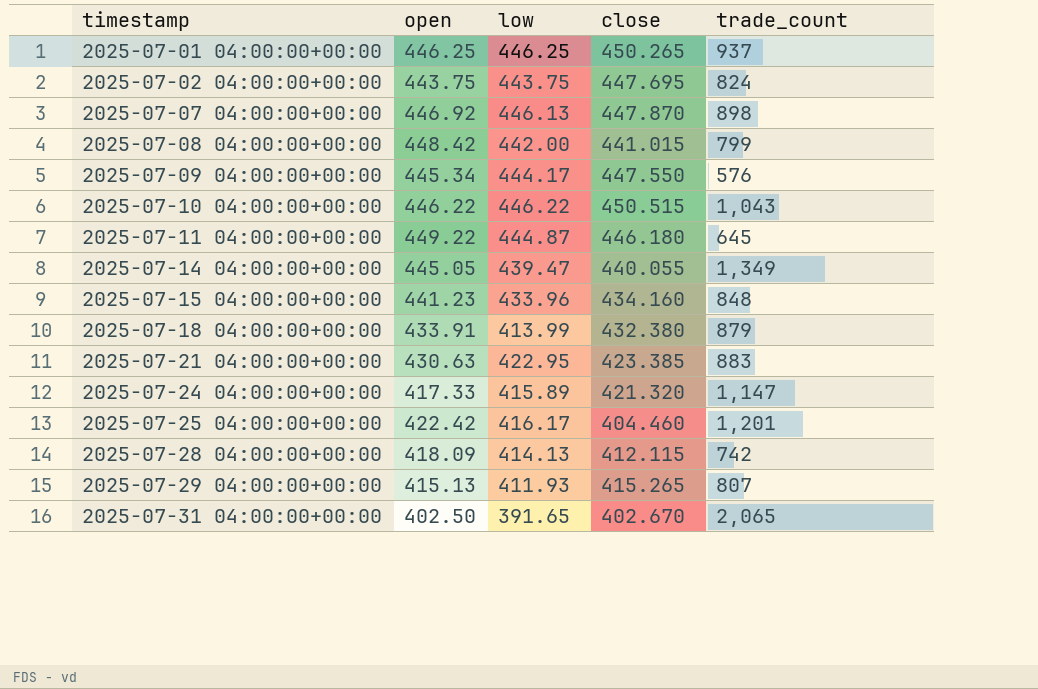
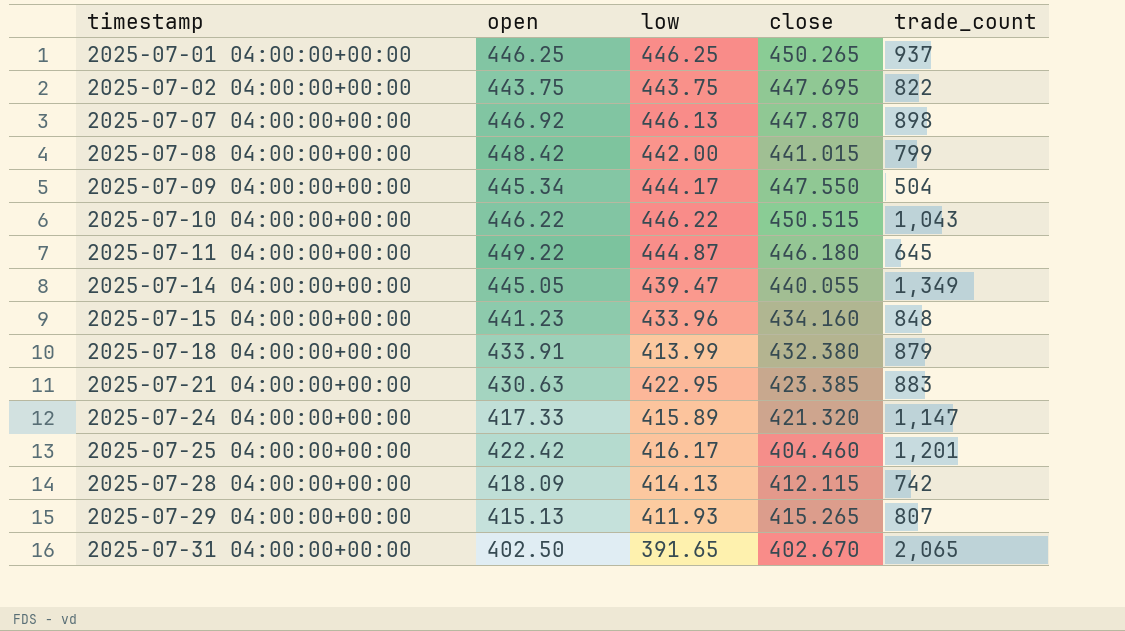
2025-07-02 04:00:00+00:00 | trade_count: 824 -> 822
2025-07-09 04:00:00+00:00 | trade_count: 576 -> 504

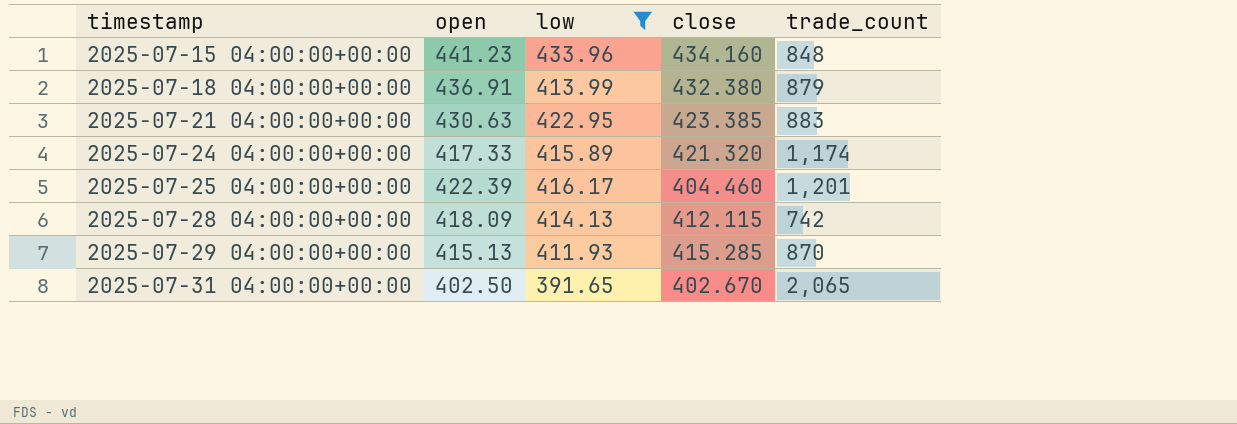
filter: none -> low <= 433.96
2025-07-18 04:00:00+00:00 | open: 433.91 -> 436.91
2025-07-24 04:00:00+00:00 | trade_count: 1,147 -> 1,174
2025-07-25 04:00:00+00:00 | open: 422.42 -> 422.39
2025-07-29 04:00:00+00:00 | close: 415.265 -> 415.285
2025-07-29 04:00:00+00:00 | trade_count: 807 -> 870

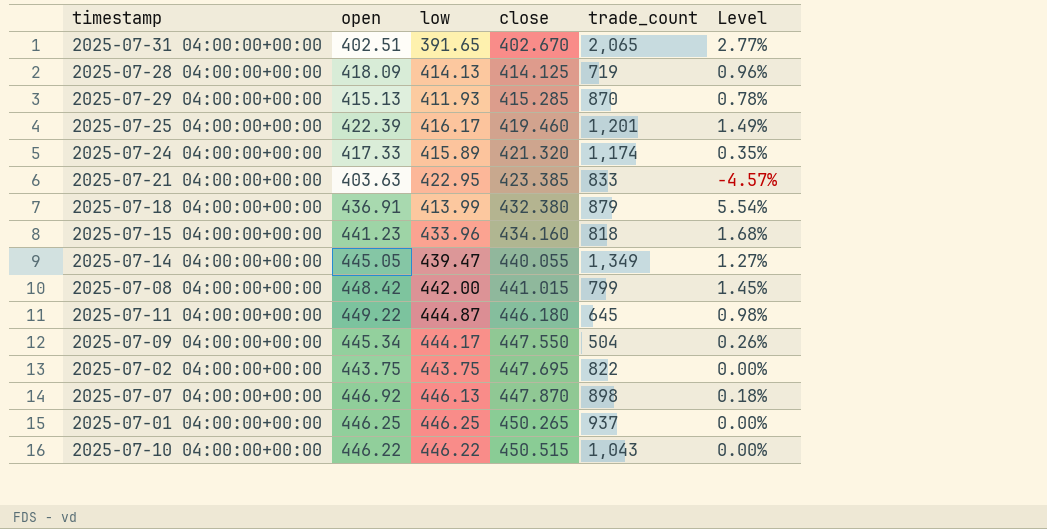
filter: low <= 433.96 -> none
row order: timestamp ascending -> close ascending
column Level | formula: none -> ([open] - [low]) / [low]
2025-07-31 04:00:00+00:00 | open: 402.50 -> 402.51
2025-07-28 04:00:00+00:00 | close: 412.115 -> 414.125
2025-07-28 04:00:00+00:00 | trade_count: 742 -> 719
2025-07-25 04:00:00+00:00 | close: 404.460 -> 419.460
2025-07-21 04:00:00+00:00 | open: 430.63 -> 403.63
2025-07-21 04:00:00+00:00 | trade_count: 883 -> 833
2025-07-15 04:00:00+00:00 | trade_count: 848 -> 818

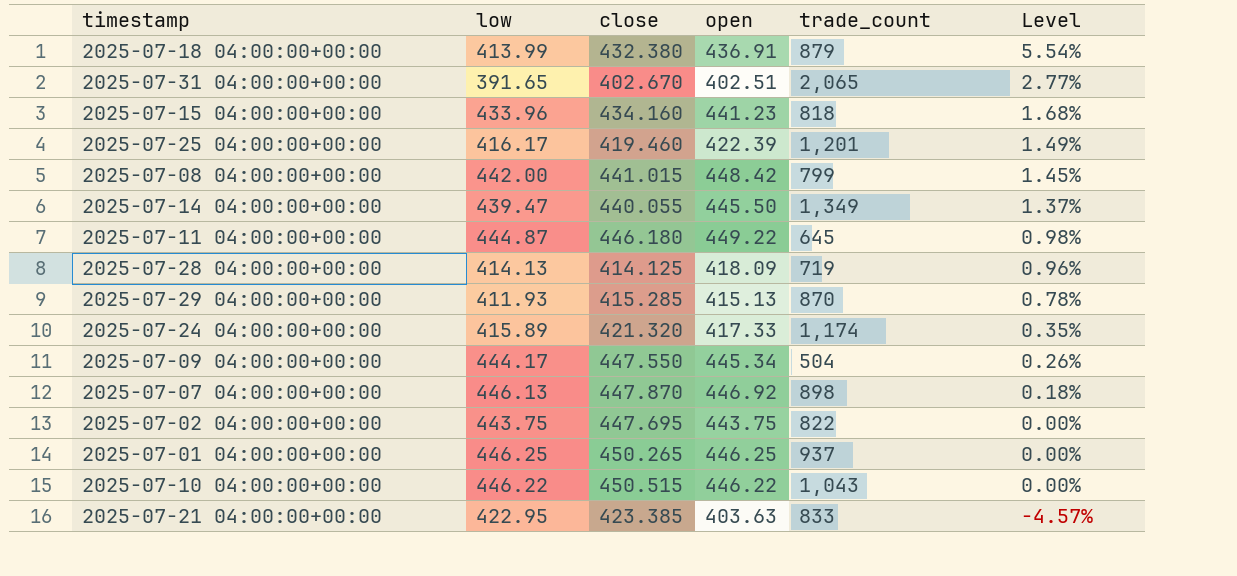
row order: close ascending -> Level descending
column open | position: 2 -> 4
2025-07-14 04:00:00+00:00 | open: 445.05 -> 445.50
2025-07-14 04:00:00+00:00 | Level: 1.27% -> 1.37%

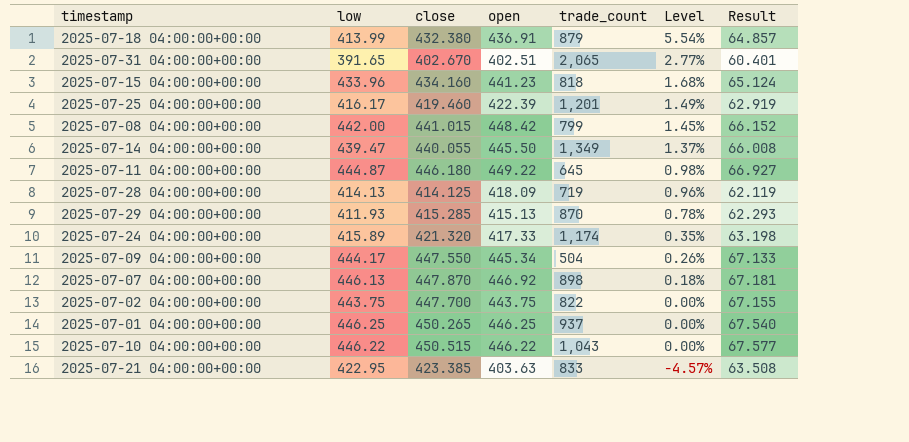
column Result | formula: none -> [close] * 0.15
2025-07-02 04:00:00+00:00 | close: 447.695 -> 447.700

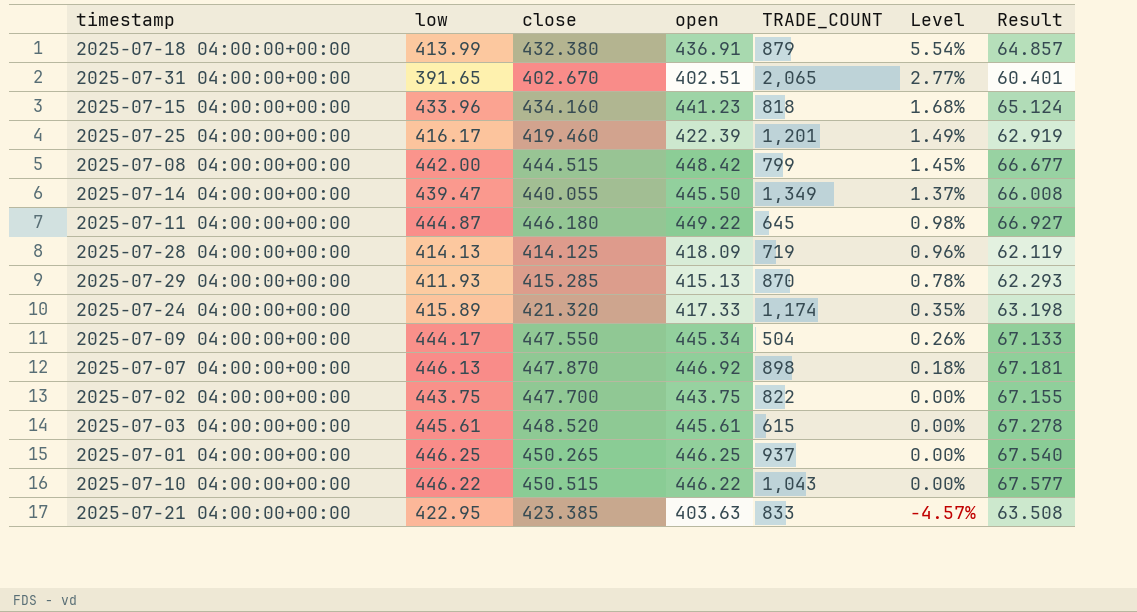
column name: trade_count -> TRADE_COUNT
2025-07-08 04:00:00+00:00 | close: 441.015 -> 444.515
2025-07-08 04:00:00+00:00 | Result: 66.152 -> 66.677
row 2025-07-03 04:00:00+00:00: none -> 445.61 | 448.520 | 445.61 | 615 | 0.00% | 67.278

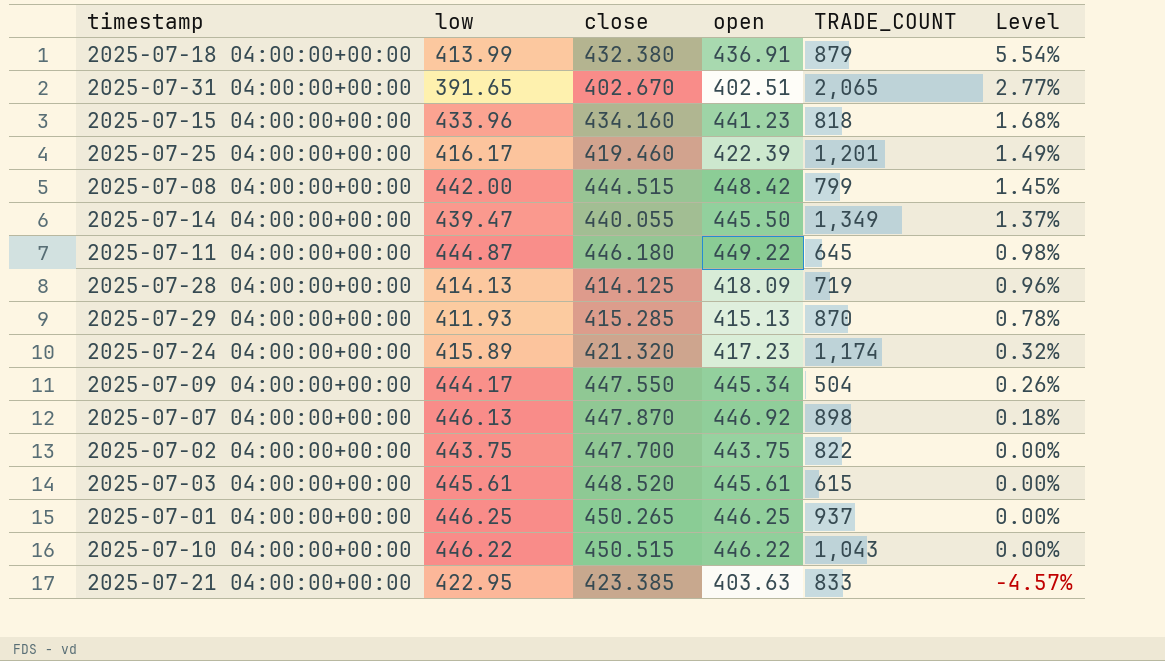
column Result | formula: [close] * 0.15 -> none
2025-07-24 04:00:00+00:00 | open: 417.33 -> 417.23
2025-07-24 04:00:00+00:00 | Level: 0.35% -> 0.32%

